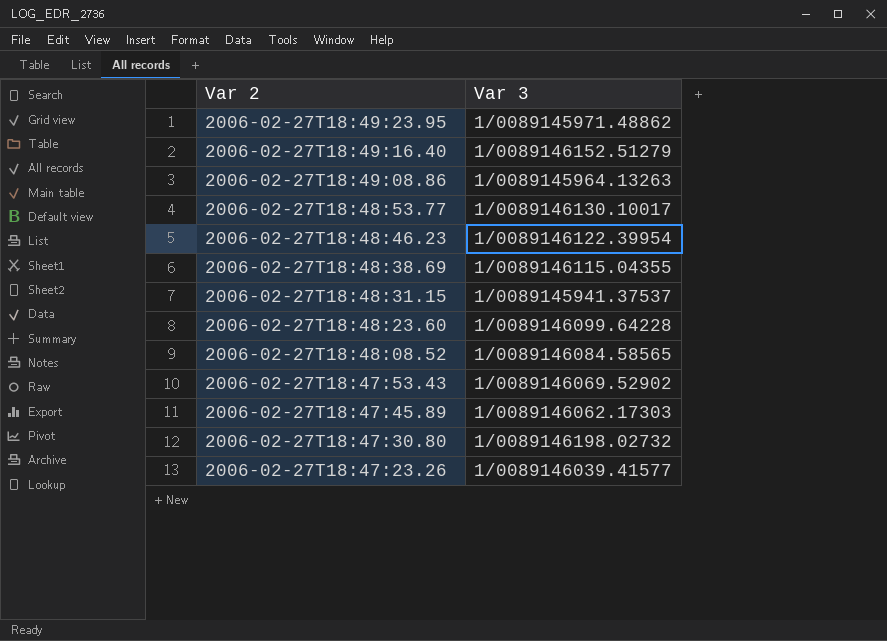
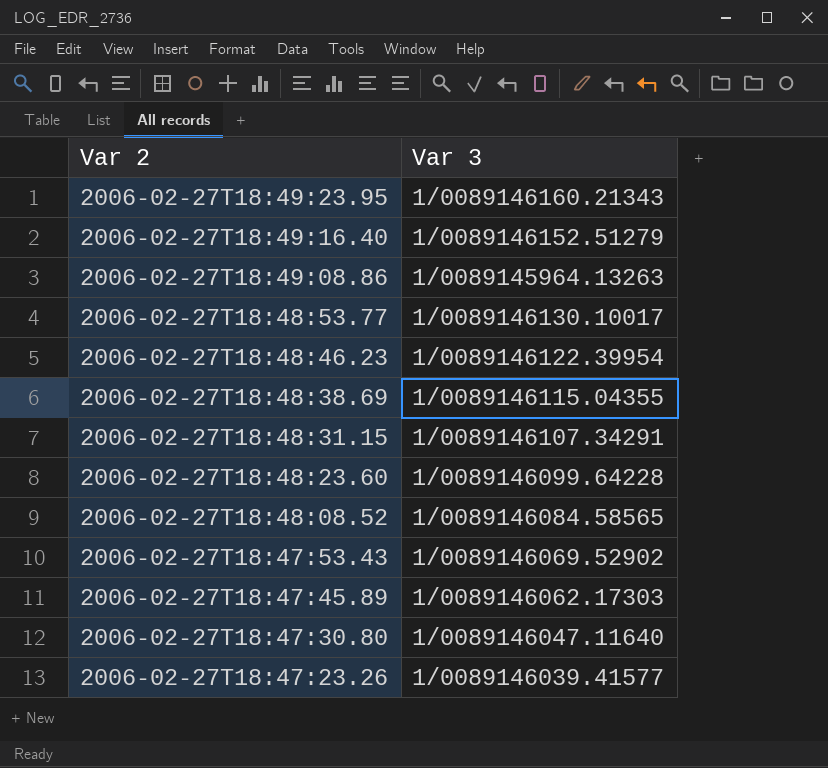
2006-02-27T18:49:23.95 | Var 3: 1/0089145971.48862 -> 1/0089146160.21343
2006-02-27T18:48:31.15 | Var 3: 1/0089145941.37537 -> 1/0089146107.34291
2006-02-27T18:47:30.80 | Var 3: 1/0089146198.02732 -> 1/0089146047.11640

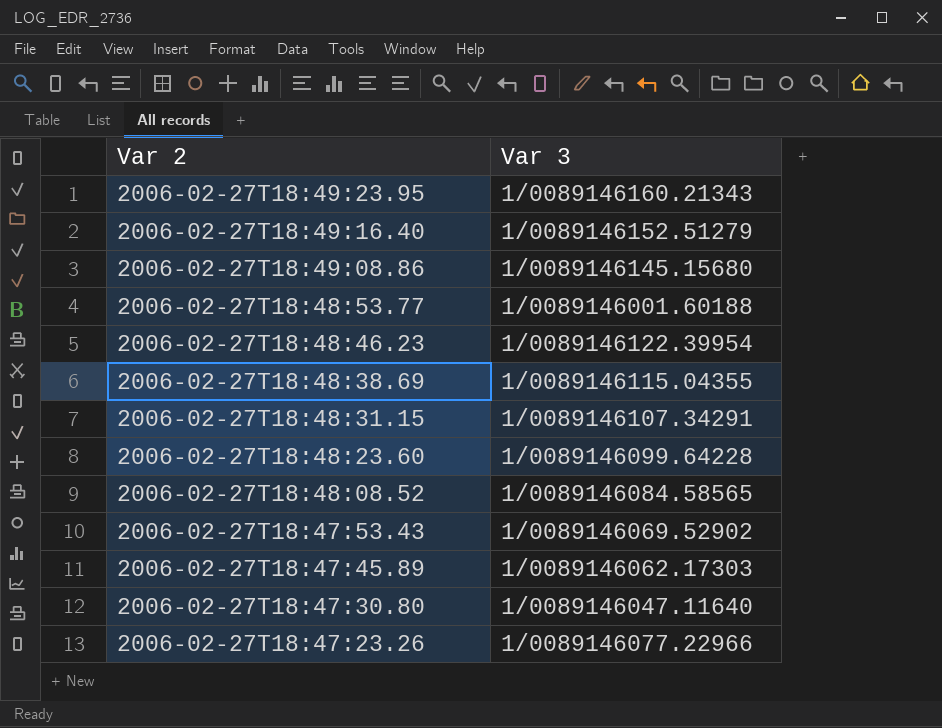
2006-02-27T18:49:08.86 | Var 3: 1/0089145964.13263 -> 1/0089146145.15680
2006-02-27T18:48:53.77 | Var 3: 1/0089146130.10017 -> 1/0089146001.60188
2006-02-27T18:47:23.26 | Var 3: 1/0089146039.41577 -> 1/0089146077.22966

